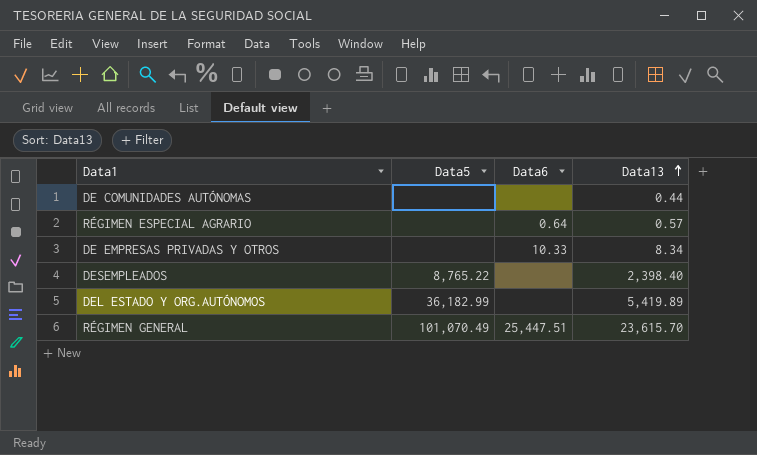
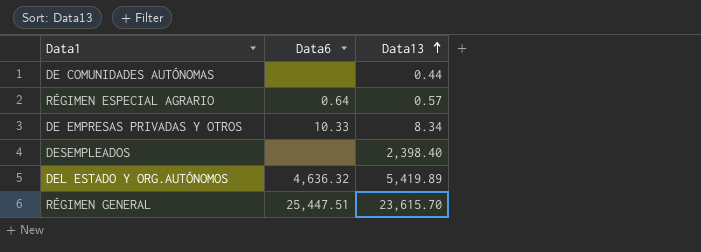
column Data5 | position: 2 -> none
DEL ESTADO Y ORG.AUTÓNOMOS | Data6: none -> 4,636.32

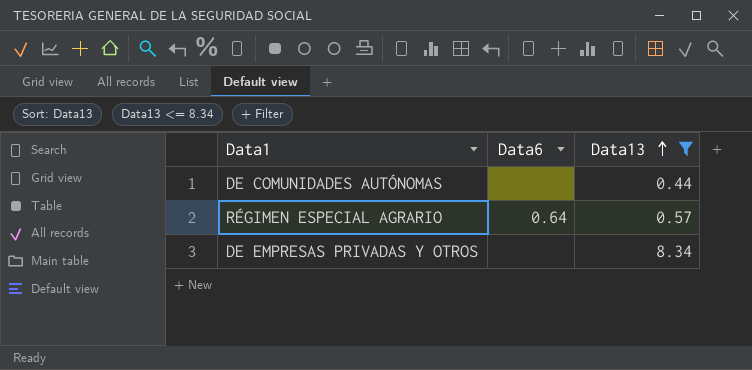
filter: none -> Data13 <= 8.34
DE EMPRESAS PRIVADAS Y OTROS | Data6: 10.33 -> none

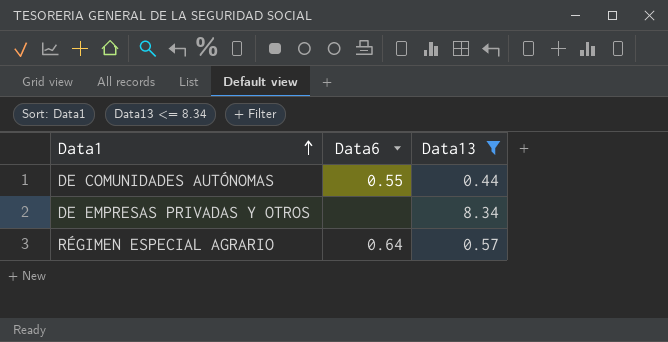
row order: Data13 ascending -> Data1 ascending
DE COMUNIDADES AUTÓNOMAS | Data6: none -> 0.55

